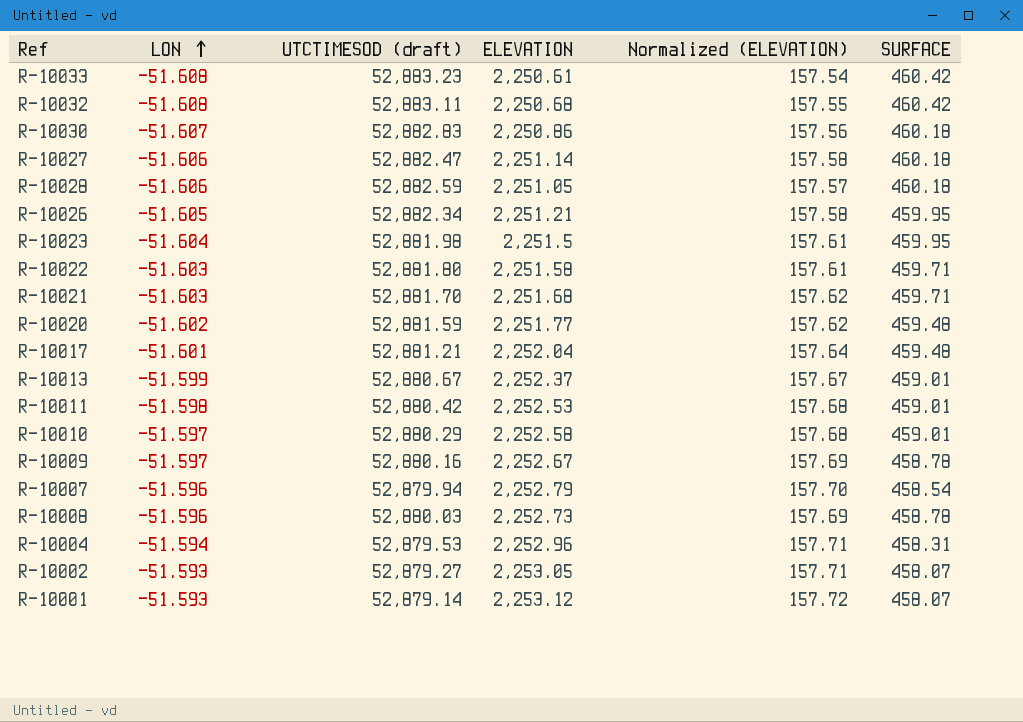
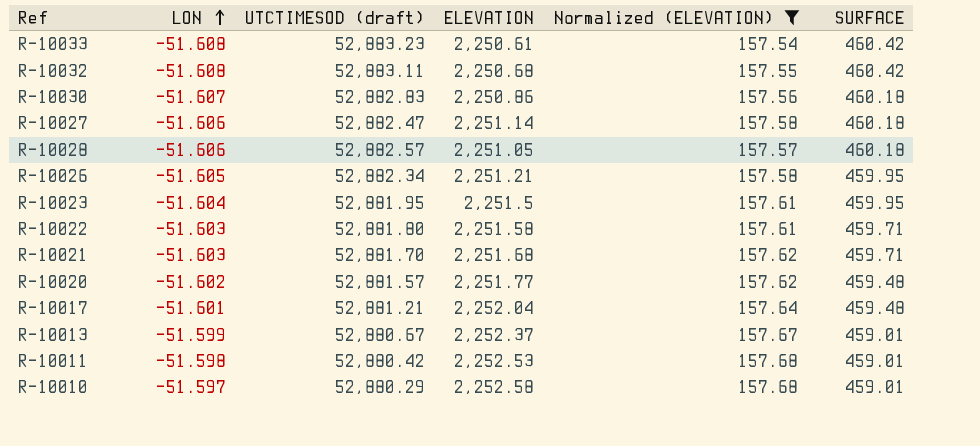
filter: none -> Normalized (ELEVATION) <= 157.68
R-10028 | UTCTIMESOD (draft): 52,882.59 -> 52,882.57
R-10023 | UTCTIMESOD (draft): 52,881.98 -> 52,881.95
R-10020 | UTCTIMESOD (draft): 52,881.59 -> 52,881.57

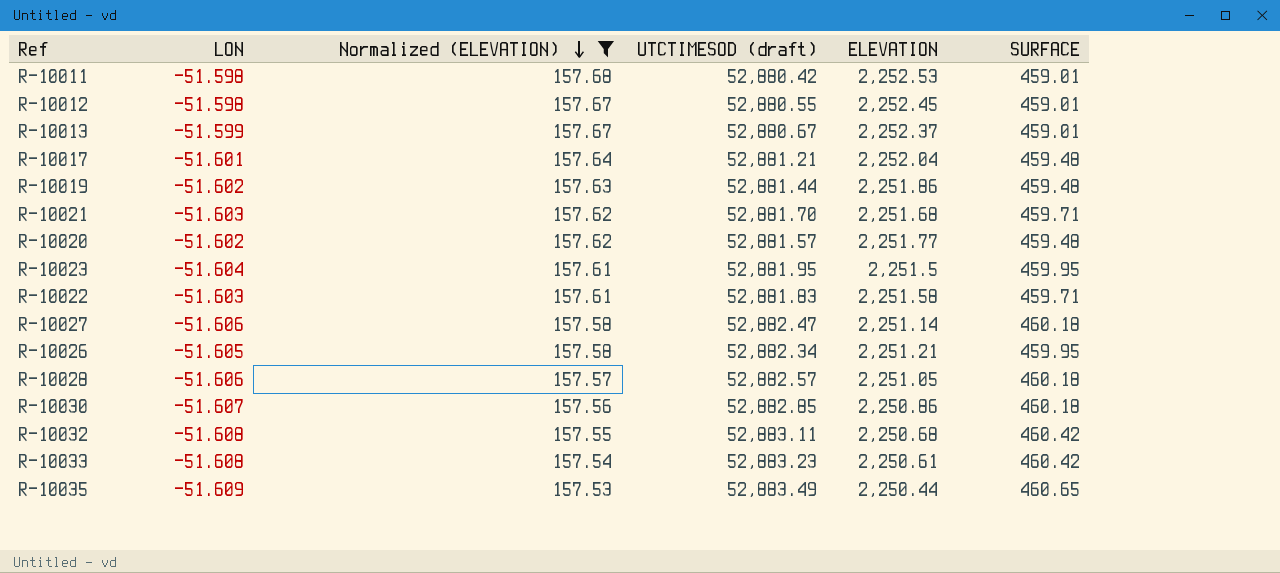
row order: LON ascending -> Normalized (ELEVATION) descending
column Normalized (ELEVATION) | position: 5 -> 3
row R-10010: -51.597 | 52,880.29 | 2,252.58 | 157.68 | 459.01 -> none
row R-10012: none -> -51.598 | 157.67 | 52,880.55 | 2,252.45 | 459.01
row R-10019: none -> -51.602 | 157.63 | 52,881.44 | 2,251.86 | 459.48
R-10022 | UTCTIMESOD (draft): 52,881.80 -> 52,881.83
R-10030 | UTCTIMESOD (draft): 52,882.83 -> 52,882.85
row R-10035: none -> -51.609 | 157.53 | 52,883.49 | 2,250.44 | 460.65

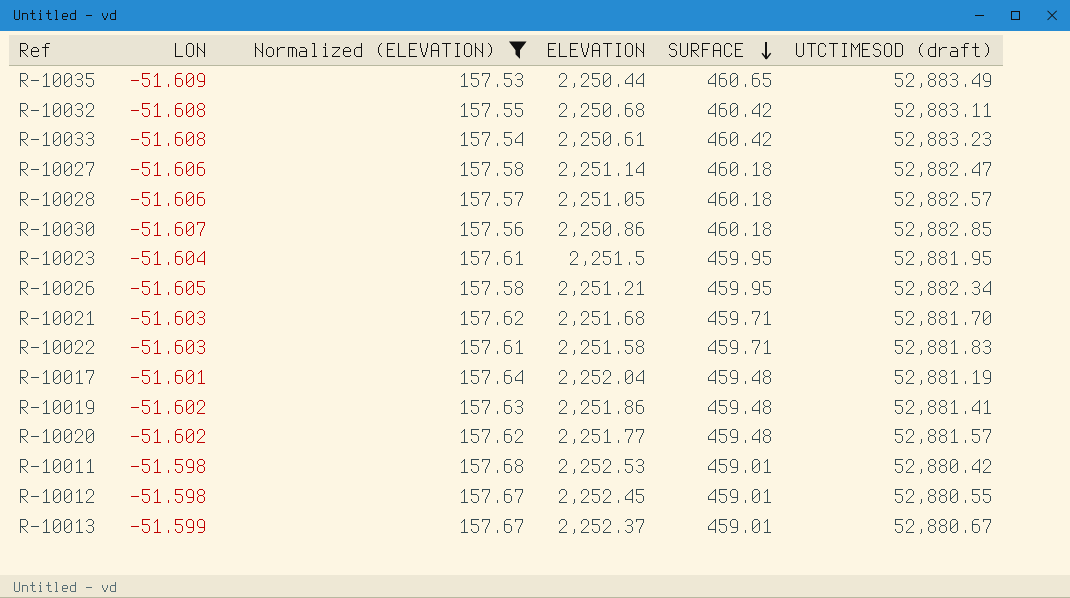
row order: Normalized (ELEVATION) descending -> SURFACE descending
column UTCTIMESOD (draft) | position: 4 -> 6
R-10017 | UTCTIMESOD (draft): 52,881.21 -> 52,881.19
R-10019 | UTCTIMESOD (draft): 52,881.44 -> 52,881.41

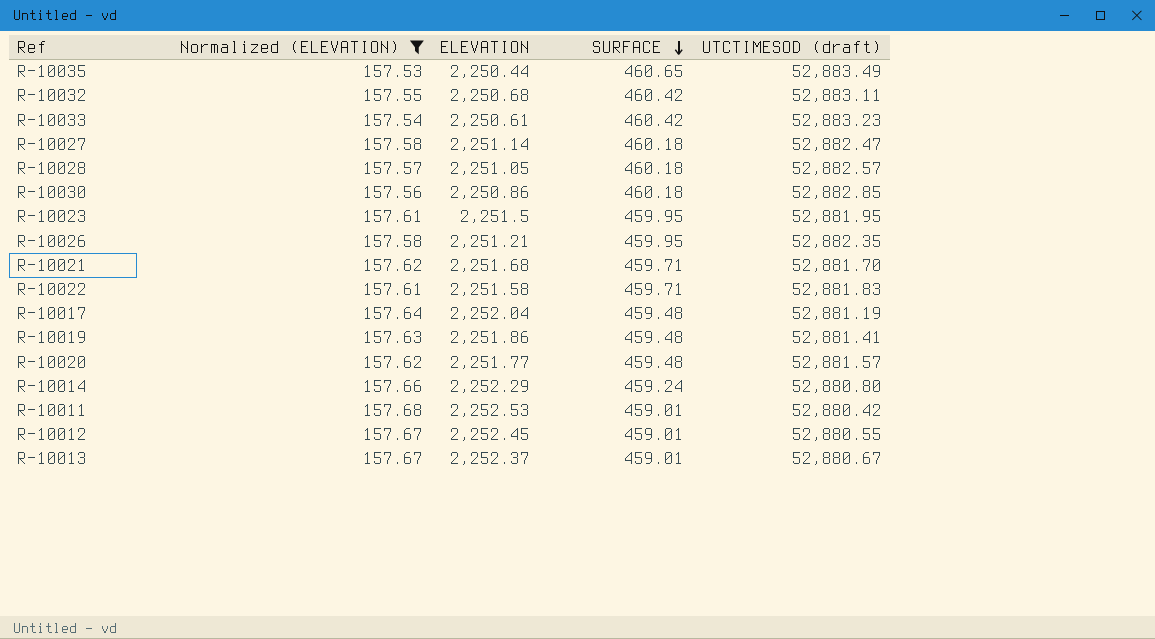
column LON | position: 2 -> none
R-10026 | UTCTIMESOD (draft): 52,882.34 -> 52,882.35
row R-10014: none -> 157.66 | 2,252.29 | 459.24 | 52,880.80

